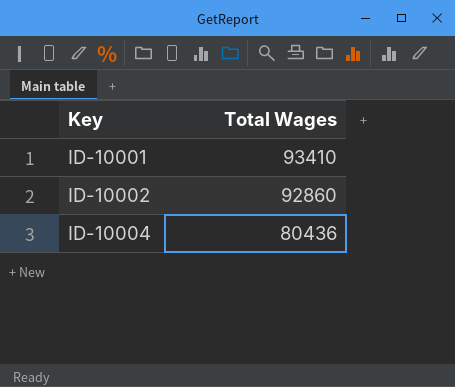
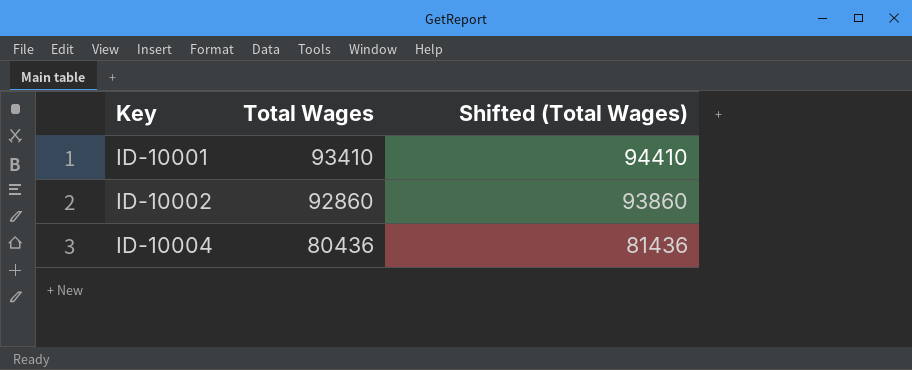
column Shifted (Total Wages) | formula: none -> [Total Wages] + 1000

